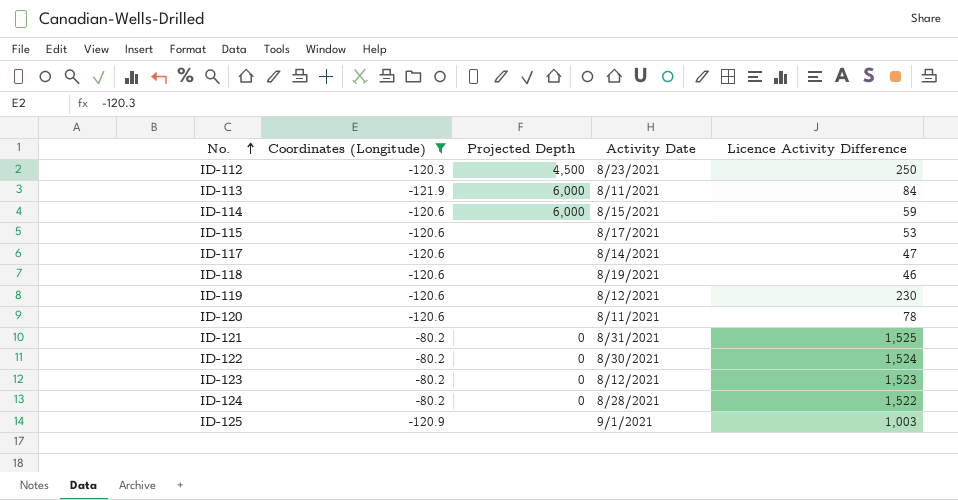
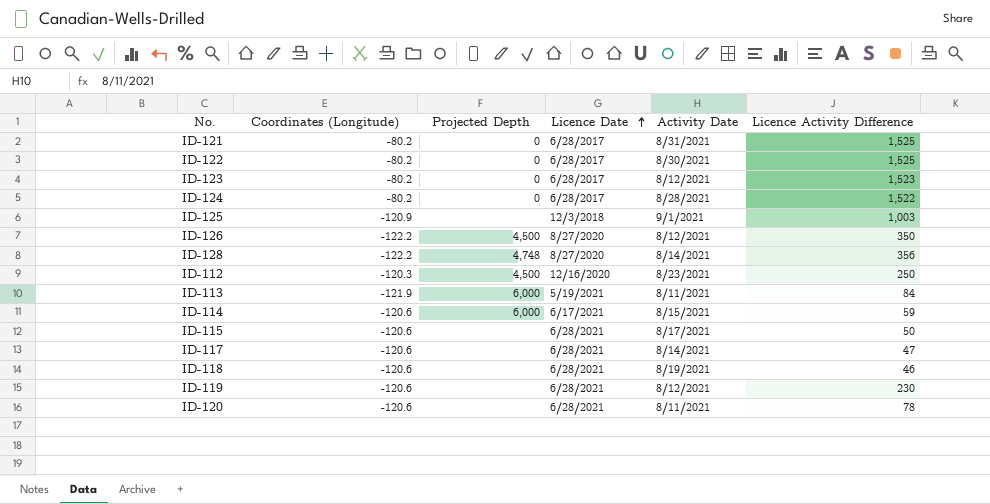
filter: Coordinates (Longitude) != -122.2 -> none
row order: No. ascending -> Licence Date ascending
column Licence Date | position: none -> 4
ID-122 | Licence Activity Difference: 1,524 -> 1,525
ID-115 | Licence Activity Difference: 53 -> 50

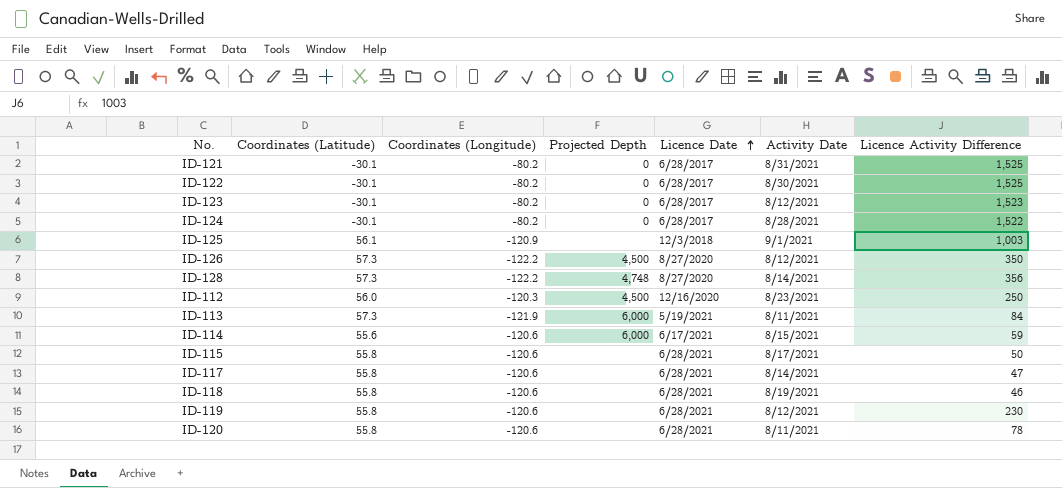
column Coordinates (Latitude) | position: none -> 2

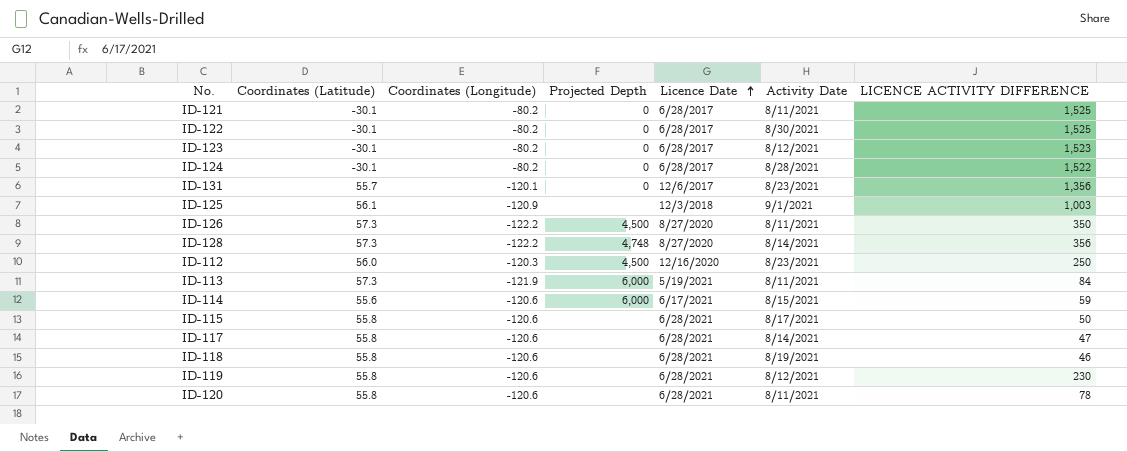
column name: Licence Activity Difference -> LICENCE ACTIVITY DIFFERENCE
ID-121 | Activity Date: 8/31/2021 -> 8/11/2021
row ID-131: none -> 55.7 | -120.1 | 0 | 12/6/2017 | 8/23/2021 | 1,356
ID-126 | Activity Date: 8/12/2021 -> 8/11/2021

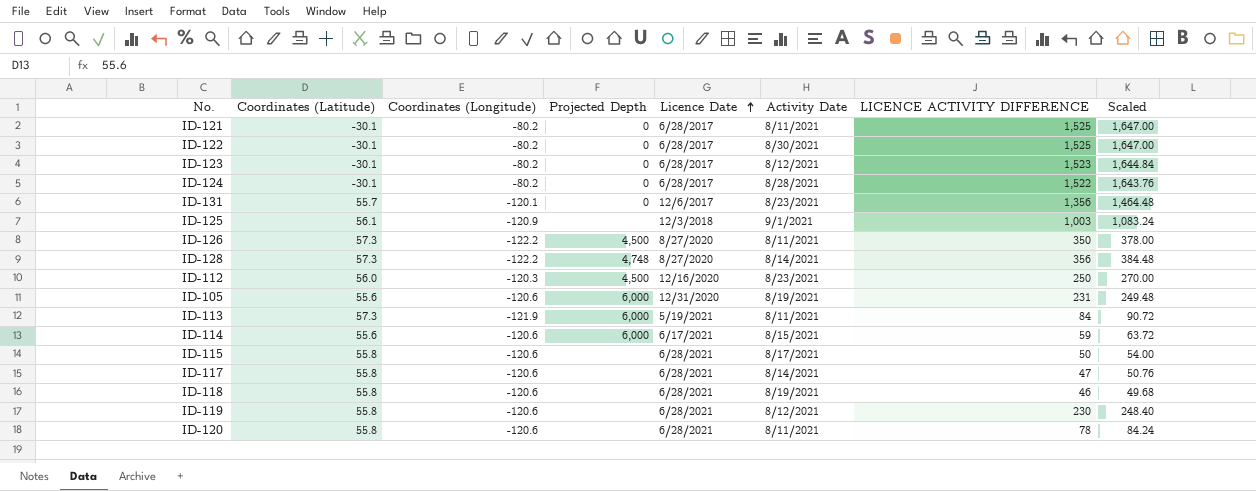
column Scaled | formula: none -> [LICENCE ACTIVITY DIFFERENCE] * 1.08
row ID-105: none -> 55.6 | -120.6 | 6,000 | 12/31/2020 | 8/19/2021 | 231 | 249.48

